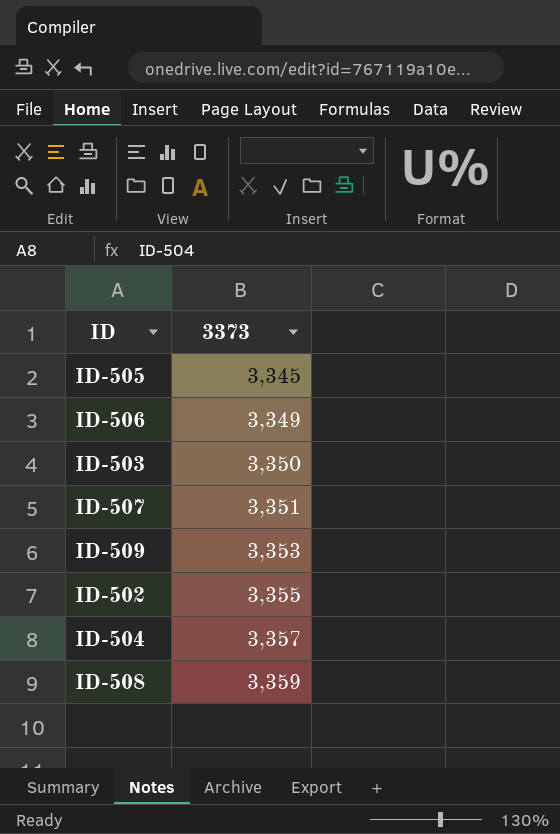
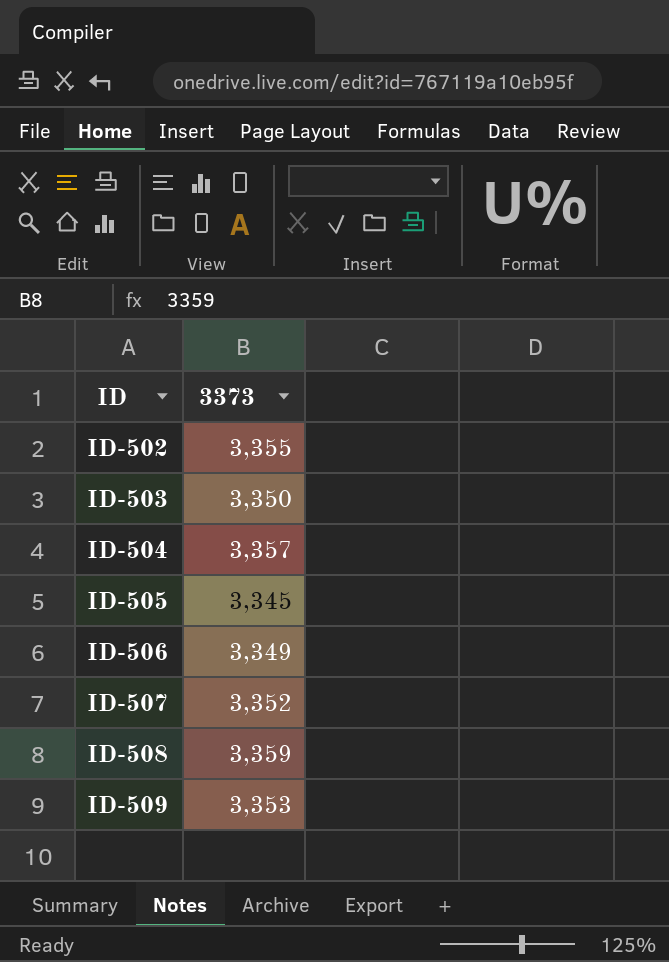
row order: 3373 ascending -> ID ascending
ID-507 | 3373: 3,351 -> 3,352

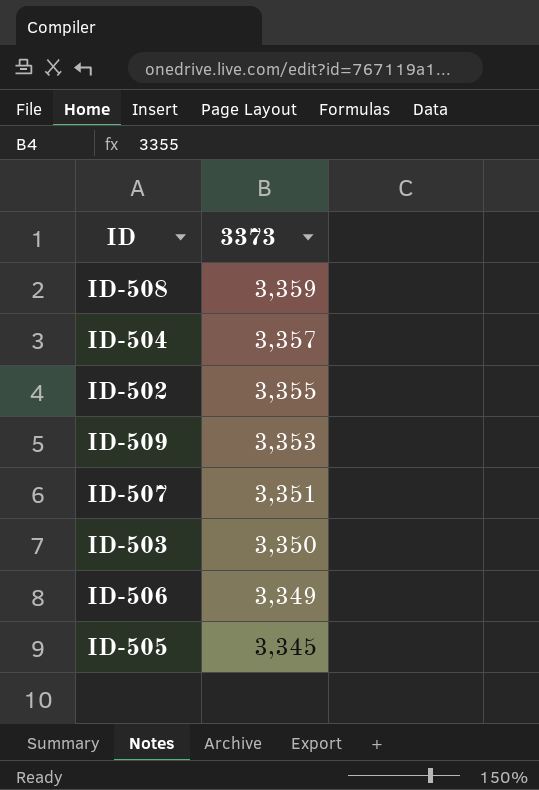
row order: ID ascending -> 3373 descending
ID-507 | 3373: 3,352 -> 3,351

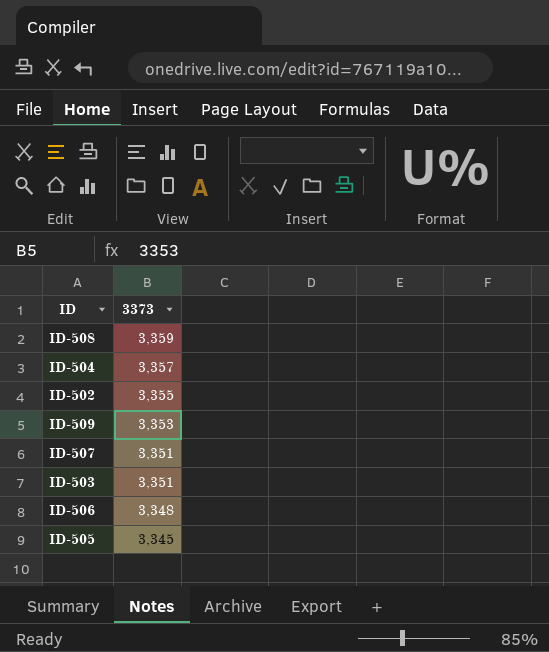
ID-503 | 3373: 3,350 -> 3,351
ID-506 | 3373: 3,349 -> 3,348

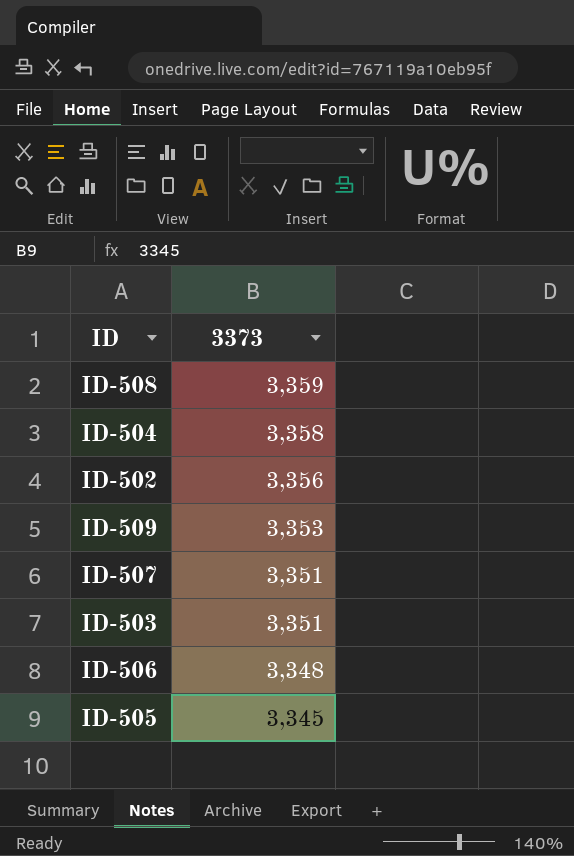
ID-504 | 3373: 3,357 -> 3,358
ID-502 | 3373: 3,355 -> 3,356

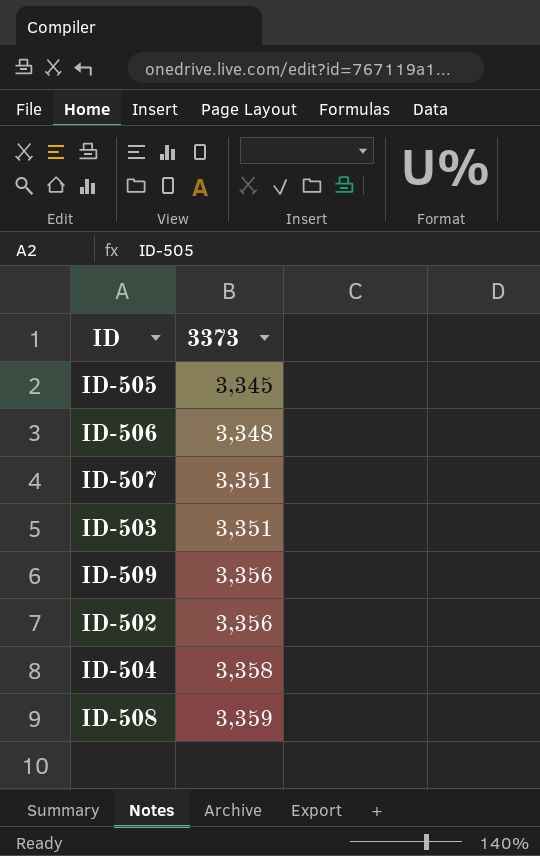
row order: 3373 descending -> 3373 ascending
ID-509 | 3373: 3,353 -> 3,356

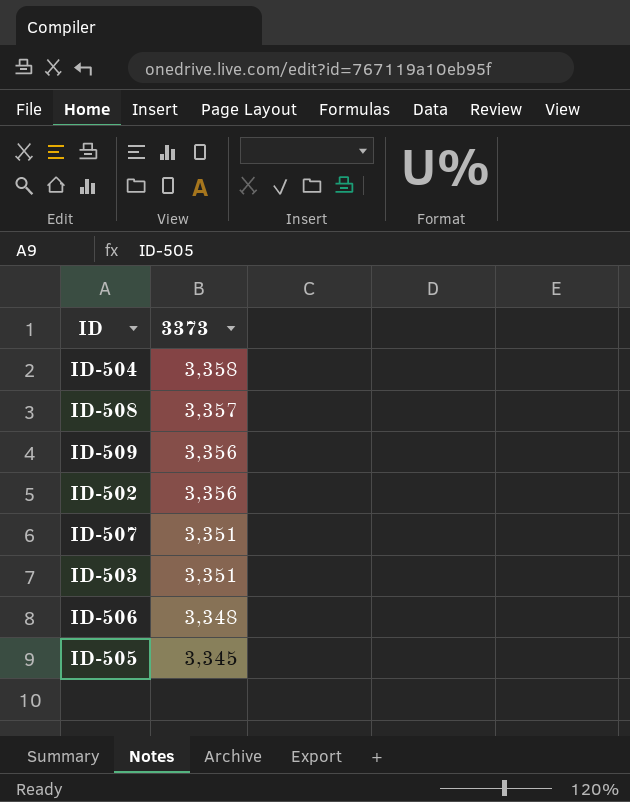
row order: 3373 ascending -> 3373 descending
ID-508 | 3373: 3,359 -> 3,357

